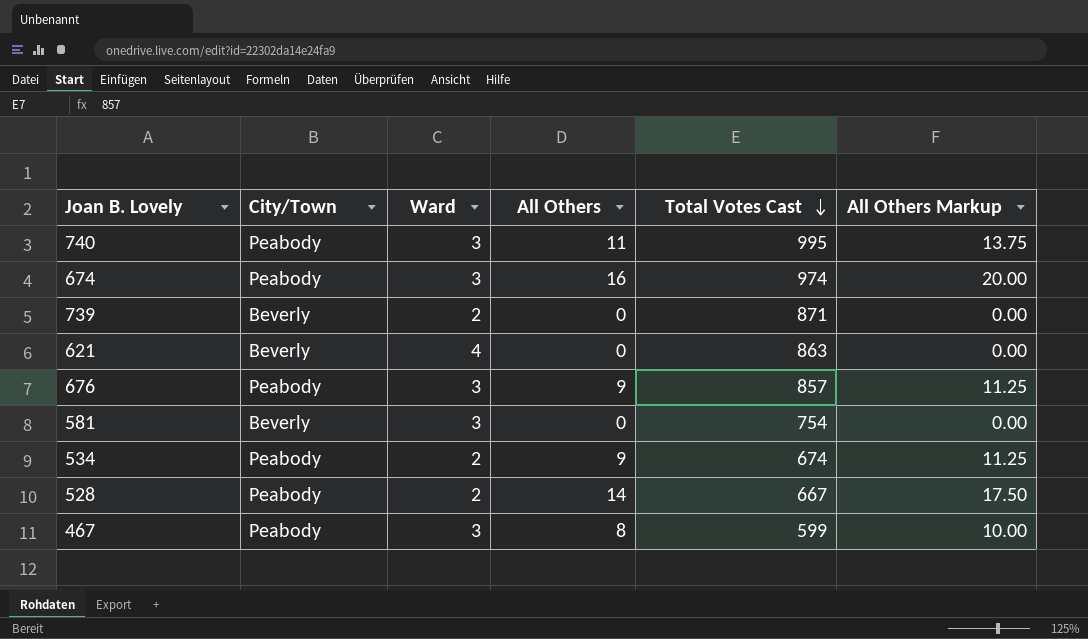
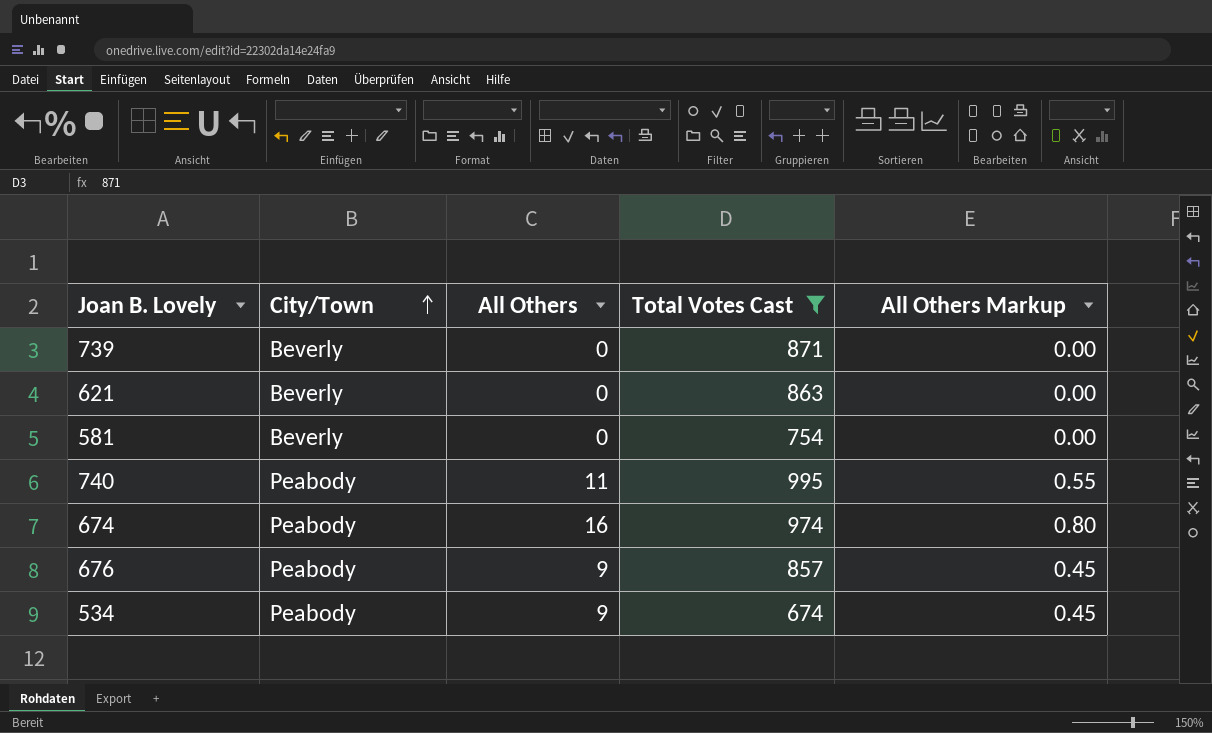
filter: none -> Total Votes Cast >= 674
row order: Total Votes Cast descending -> City/Town ascending
column Ward | position: 3 -> none
column All Others Markup | formula: [All Others] * 1.25 -> [All Others] * 0.05

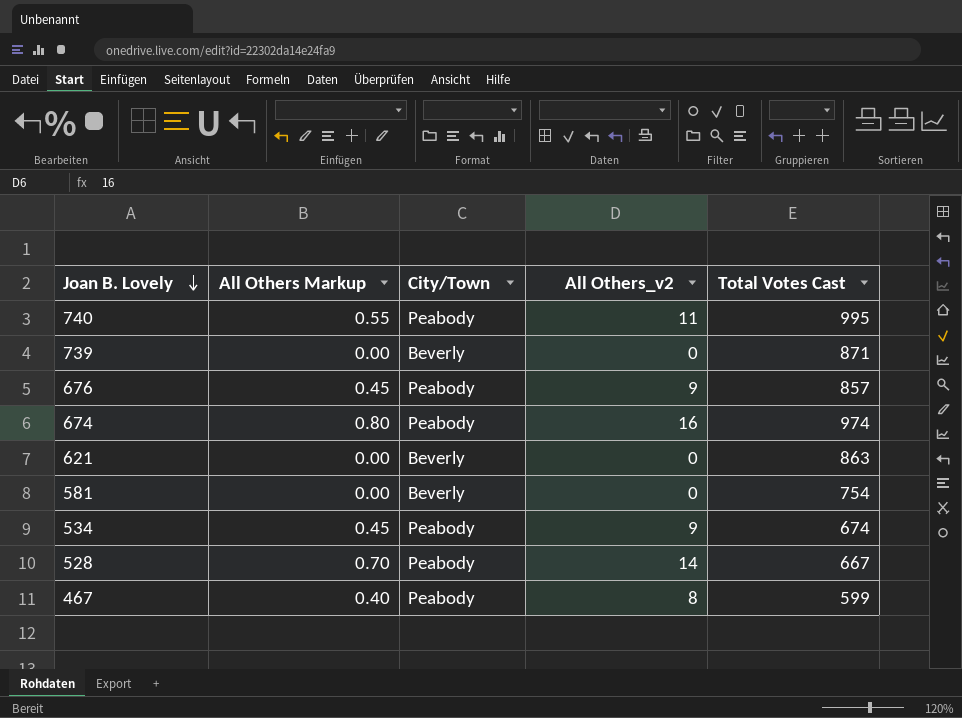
filter: Total Votes Cast >= 674 -> none
row order: City/Town ascending -> Joan B. Lovely descending
column All Others Markup | position: 5 -> 2
column name: All Others -> All Others_v2

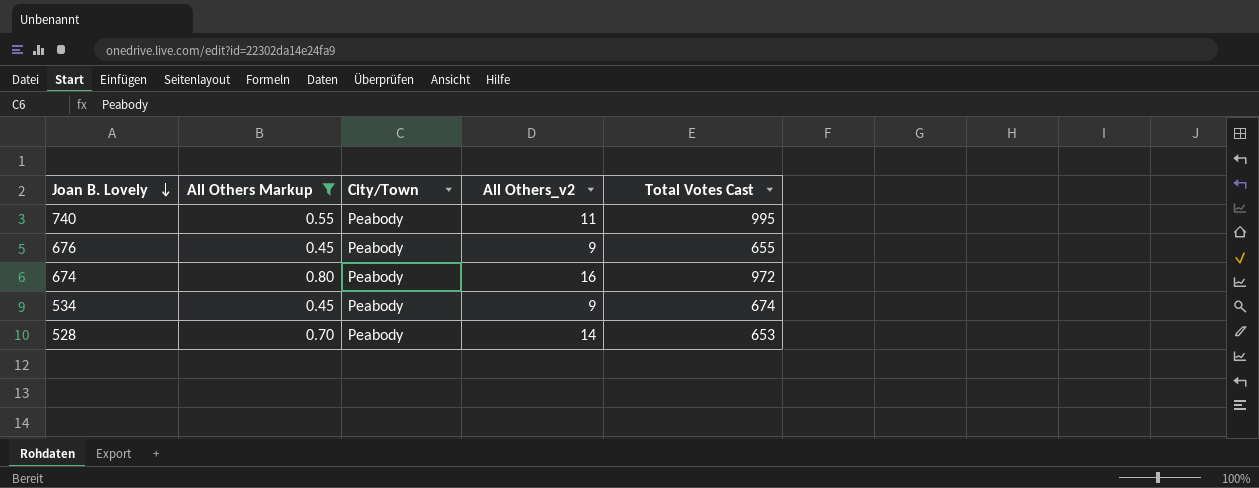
filter: none -> All Others Markup >= 0.45
676 | Total Votes Cast: 857 -> 655
674 | Total Votes Cast: 974 -> 972
528 | Total Votes Cast: 667 -> 653

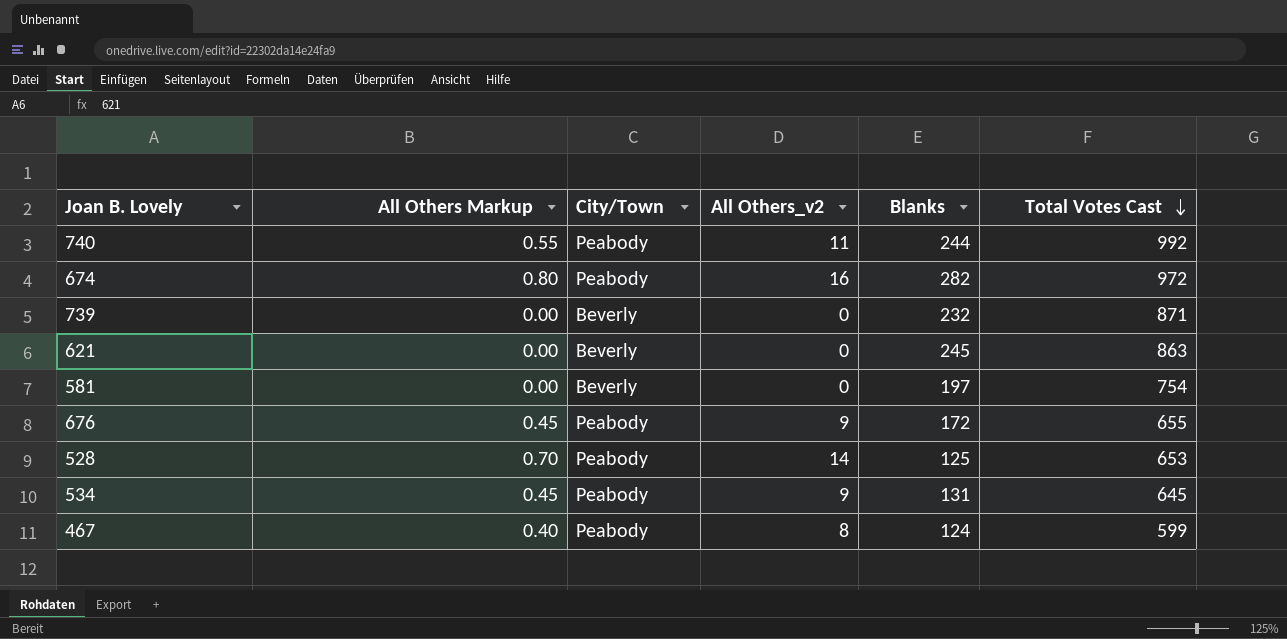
filter: All Others Markup >= 0.45 -> none
row order: Joan B. Lovely descending -> Total Votes Cast descending
column Blanks | position: none -> 5
740 | Total Votes Cast: 995 -> 992
534 | Total Votes Cast: 674 -> 645

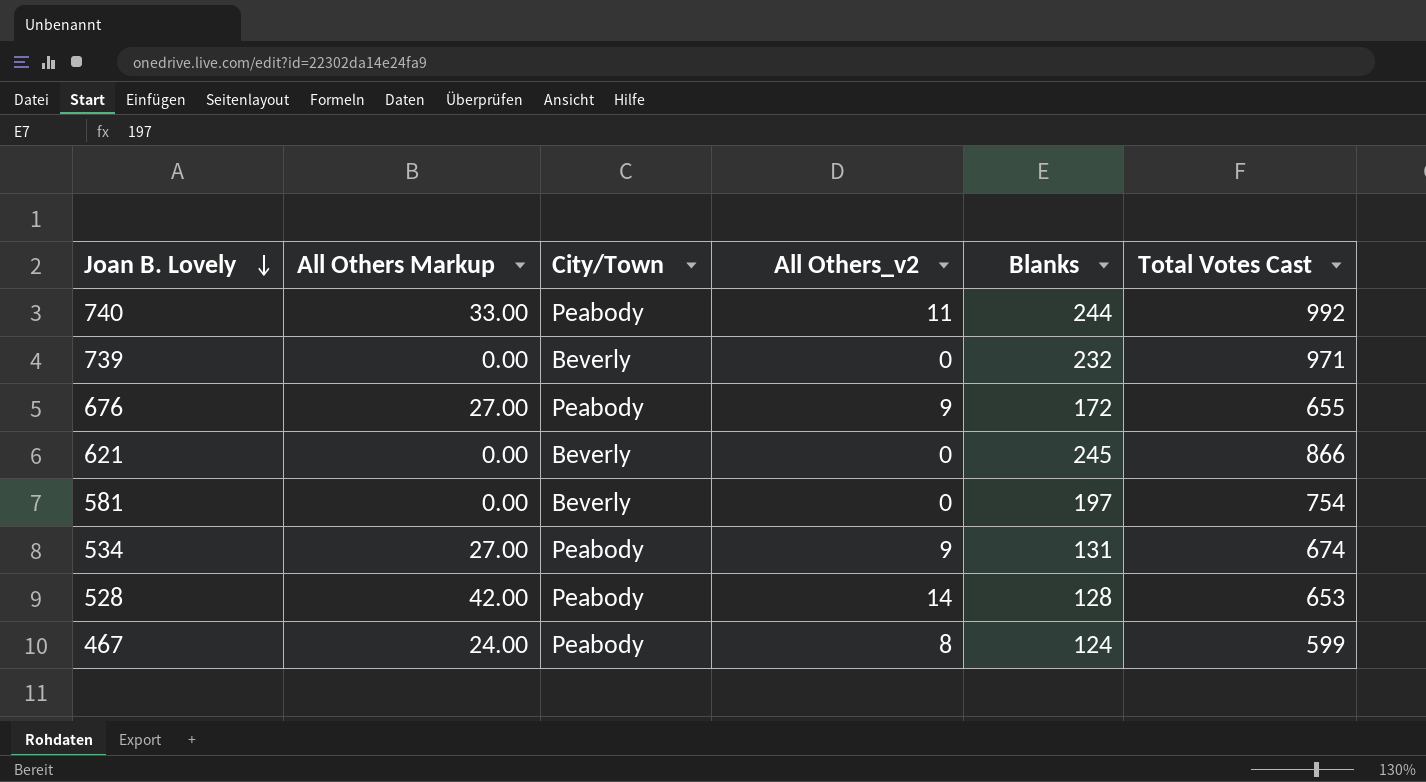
row order: Total Votes Cast descending -> Joan B. Lovely descending
column All Others Markup | formula: [All Others_v2] * 0.05 -> [All Others_v2] * 3
row 674: 0.80 | Peabody | 16 | 282 | 972 -> none
739 | Total Votes Cast: 871 -> 971
621 | Total Votes Cast: 863 -> 866
534 | Total Votes Cast: 645 -> 674
528 | Blanks: 125 -> 128

